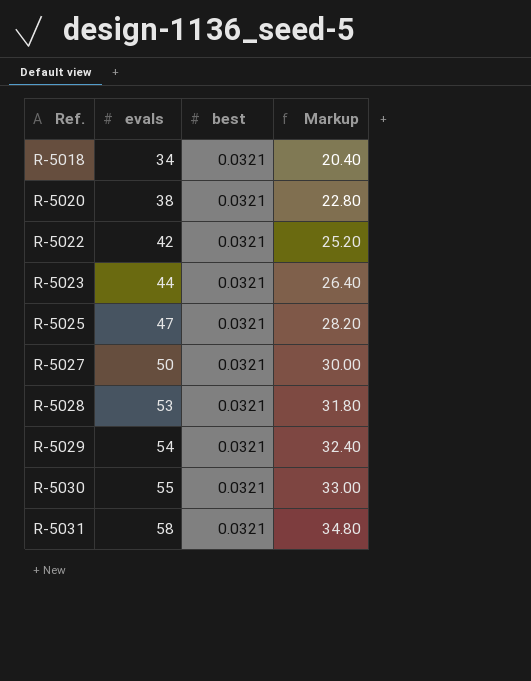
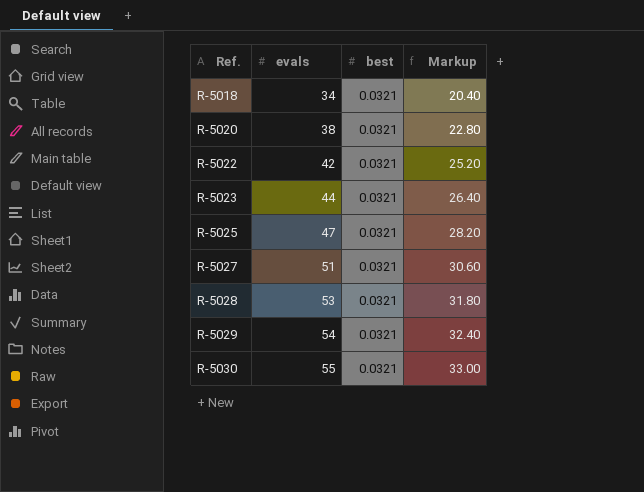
row R-5031: 58 | 0.0321 | 34.80 -> none
R-5027 | evals: 50 -> 51
R-5027 | Markup: 30.00 -> 30.60

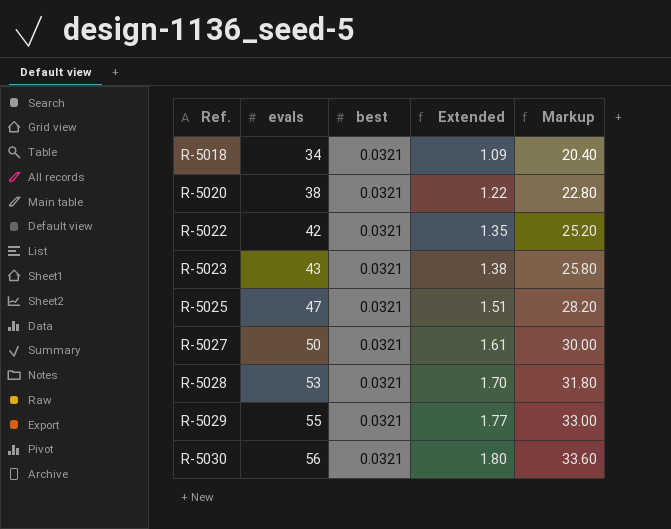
column Extended | formula: none -> [evals] * [best]
R-5023 | evals: 44 -> 43
R-5023 | Markup: 26.40 -> 25.80
R-5027 | evals: 51 -> 50
R-5027 | Markup: 30.60 -> 30.00
R-5029 | evals: 54 -> 55
R-5029 | Markup: 32.40 -> 33.00
R-5030 | evals: 55 -> 56
R-5030 | Markup: 33.00 -> 33.60

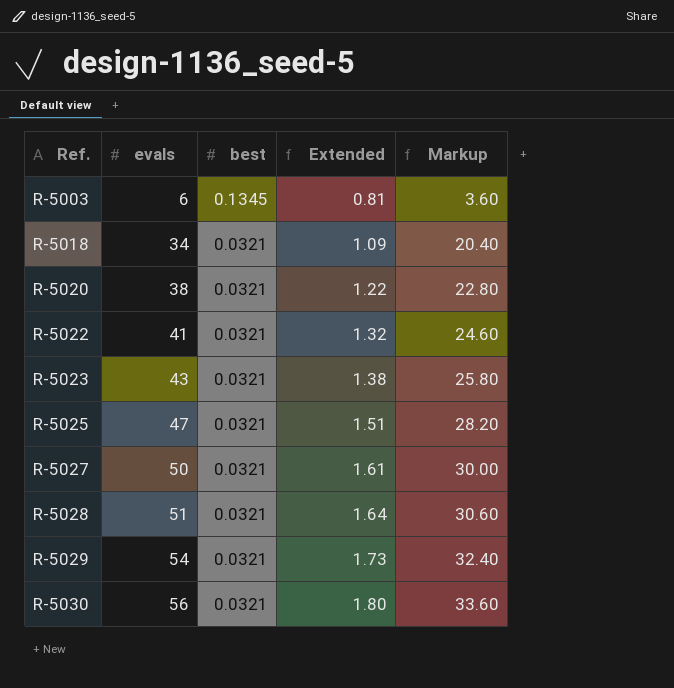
row R-5003: none -> 6 | 0.1345 | 0.81 | 3.60
R-5022 | evals: 42 -> 41
R-5022 | Extended: 1.35 -> 1.32
R-5022 | Markup: 25.20 -> 24.60
R-5028 | evals: 53 -> 51
R-5028 | Extended: 1.70 -> 1.64
R-5028 | Markup: 31.80 -> 30.60
R-5029 | evals: 55 -> 54
R-5029 | Extended: 1.77 -> 1.73
R-5029 | Markup: 33.00 -> 32.40

